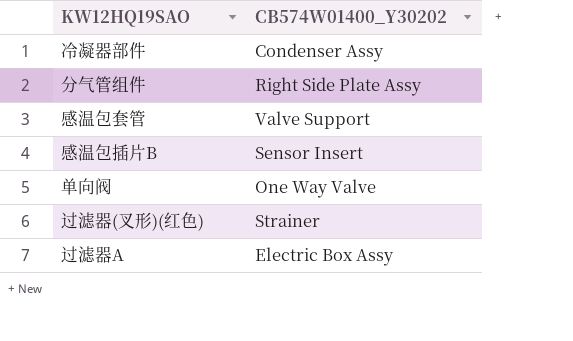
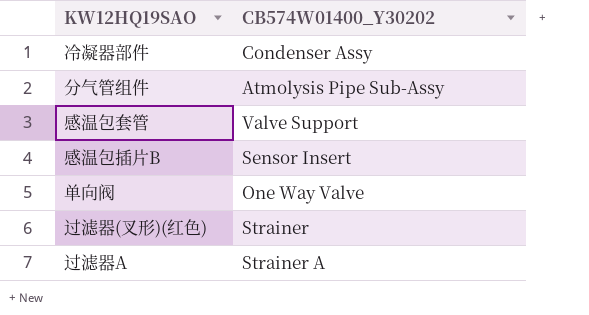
分气管组件 | CB574W01400_Y30202: Right Side Plate Assy -> Atmolysis Pipe Sub-Assy
过滤器A | CB574W01400_Y30202: Electric Box Assy -> Strainer A

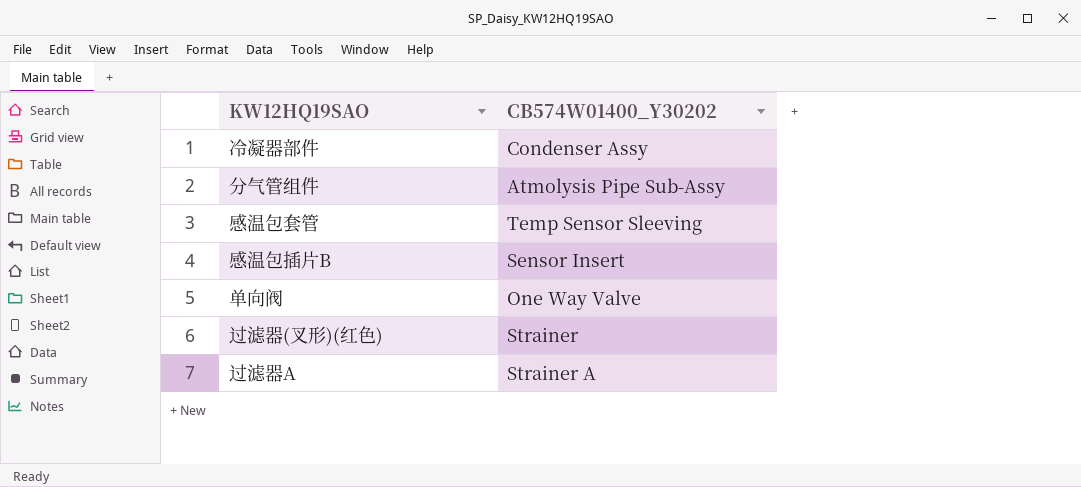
感温包套管 | CB574W01400_Y30202: Valve Support -> Temp Sensor Sleeving

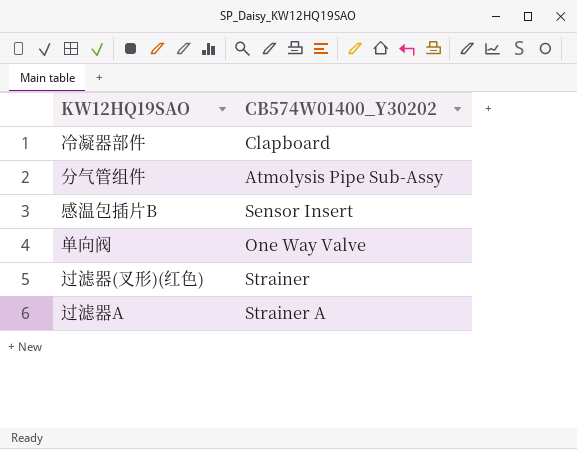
row 感温包套管: Temp Sensor Sleeving -> none
冷凝器部件 | CB574W01400_Y30202: Condenser Assy -> Clapboard

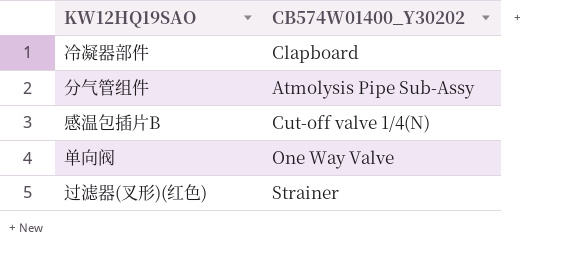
row 过滤器A: Strainer A -> none
感温包插片B | CB574W01400_Y30202: Sensor Insert -> Cut-off valve 1/4(N)

